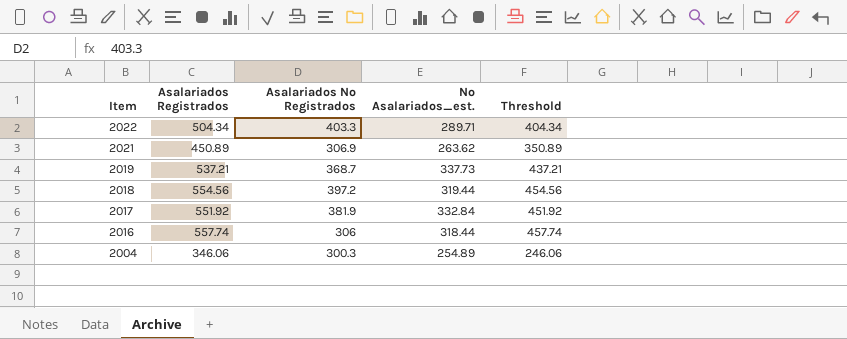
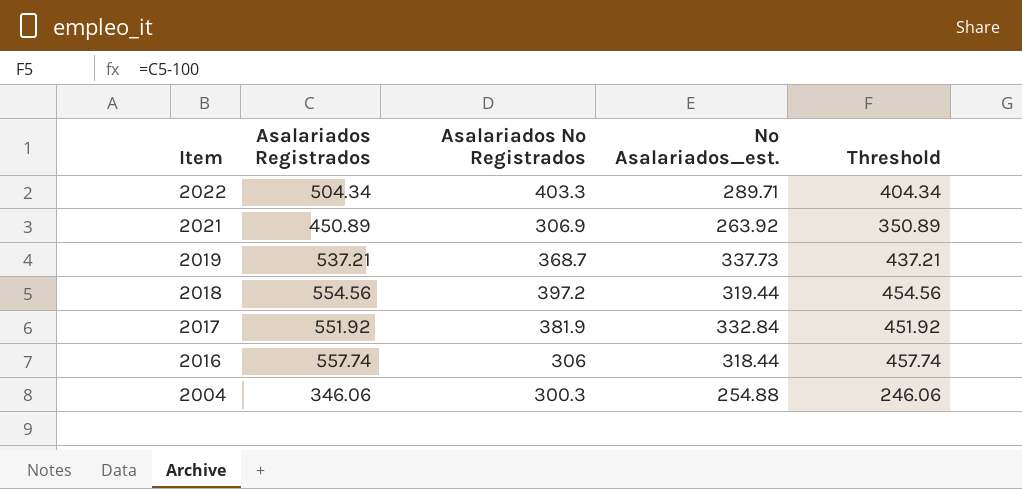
2021 | No Asalariados_est.: 263.62 -> 263.92
2004 | No Asalariados_est.: 254.89 -> 254.88

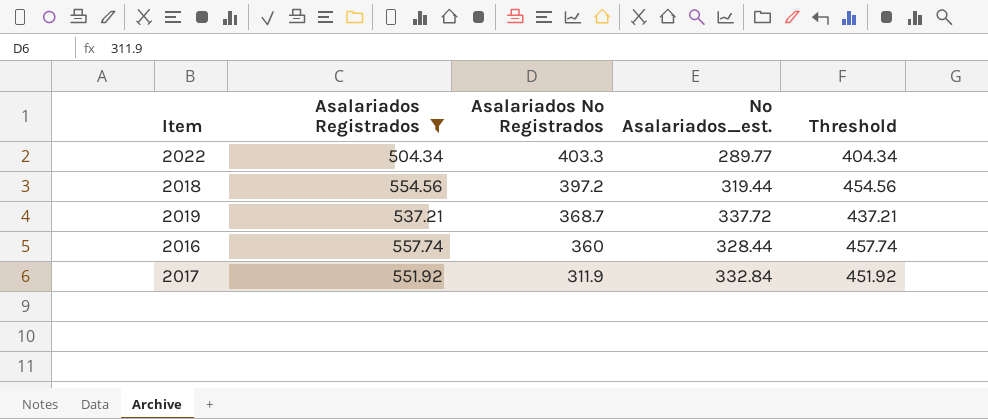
filter: none -> Asalariados Registrados >= 504.34
row order: Item descending -> Asalariados No Registrados descending
2022 | No Asalariados_est.: 289.71 -> 289.77
2019 | No Asalariados_est.: 337.73 -> 337.72
2016 | Asalariados No Registrados: 306 -> 360
2016 | No Asalariados_est.: 318.44 -> 328.44
2017 | Asalariados No Registrados: 381.9 -> 311.9

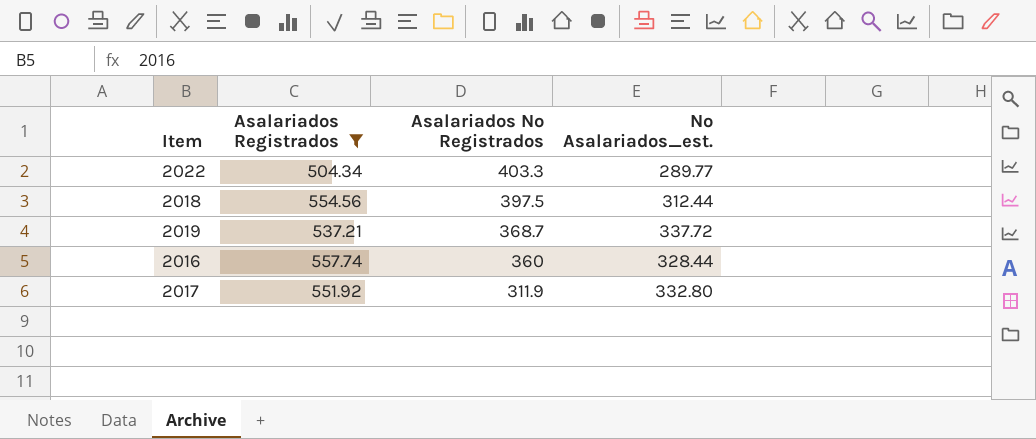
column Threshold | formula: [Asalariados Registrados] - 100 -> none
2018 | Asalariados No Registrados: 397.2 -> 397.5
2018 | No Asalariados_est.: 319.44 -> 312.44
2017 | No Asalariados_est.: 332.84 -> 332.80

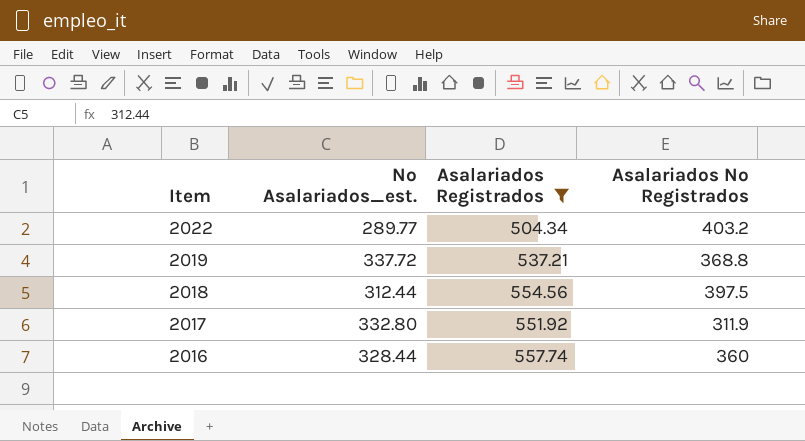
row order: Asalariados No Registrados descending -> Item descending
column No Asalariados_est. | position: 4 -> 2
2022 | Asalariados No Registrados: 403.3 -> 403.2
2019 | Asalariados No Registrados: 368.7 -> 368.8

